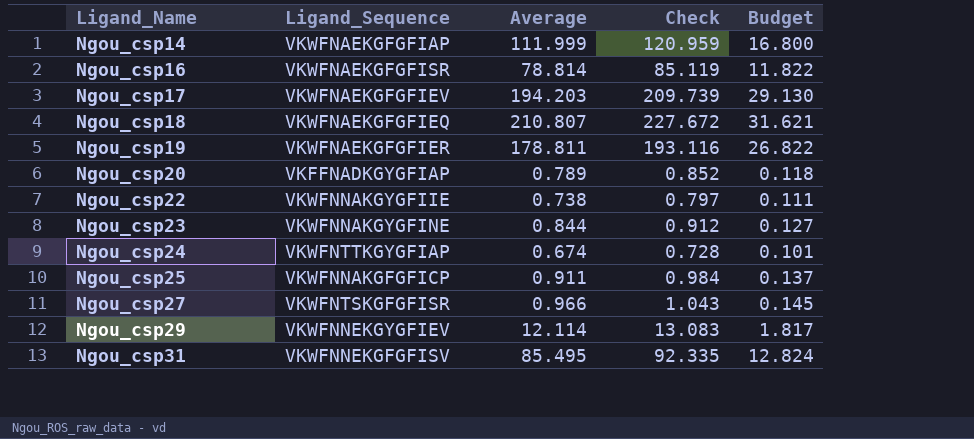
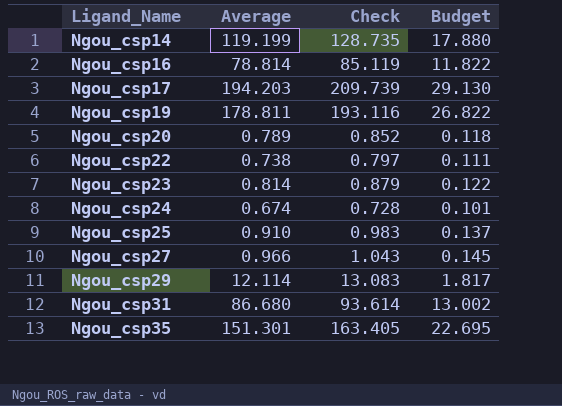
column Ligand_Sequence | position: 2 -> none
row Ngou_csp18: VKWFNAEKGFGFIEQ | 210.807 | 227.672 | 31.621 -> none
Ngou_csp14 | Average: 111.999 -> 119.199
Ngou_csp14 | Check: 120.959 -> 128.735
Ngou_csp14 | Budget: 16.800 -> 17.880
Ngou_csp23 | Average: 0.844 -> 0.814
Ngou_csp23 | Check: 0.912 -> 0.879
Ngou_csp23 | Budget: 0.127 -> 0.122
Ngou_csp25 | Average: 0.911 -> 0.910
Ngou_csp25 | Check: 0.984 -> 0.983
Ngou_csp31 | Average: 85.495 -> 86.680
Ngou_csp31 | Check: 92.335 -> 93.614
Ngou_csp31 | Budget: 12.824 -> 13.002
row Ngou_csp35: none -> 151.301 | 163.405 | 22.695

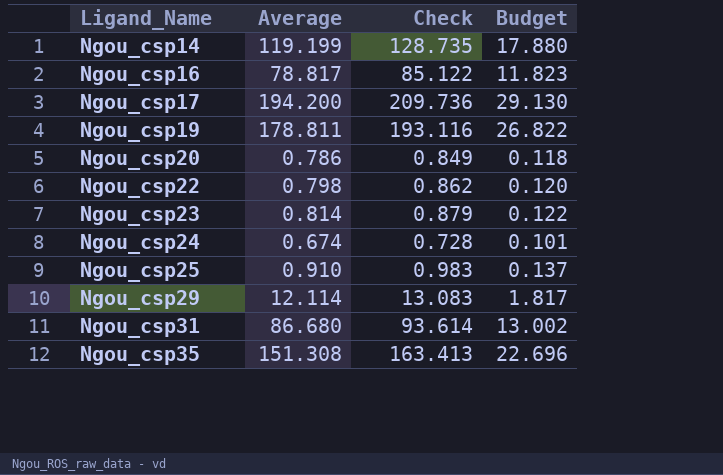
row Ngou_csp27: 0.966 | 1.043 | 0.145 -> none
Ngou_csp16 | Average: 78.814 -> 78.817
Ngou_csp16 | Check: 85.119 -> 85.122
Ngou_csp16 | Budget: 11.822 -> 11.823
Ngou_csp17 | Average: 194.203 -> 194.200
Ngou_csp17 | Check: 209.739 -> 209.736
Ngou_csp20 | Average: 0.789 -> 0.786
Ngou_csp20 | Check: 0.852 -> 0.849
Ngou_csp22 | Average: 0.738 -> 0.798
Ngou_csp22 | Check: 0.797 -> 0.862
Ngou_csp22 | Budget: 0.111 -> 0.120
Ngou_csp35 | Average: 151.301 -> 151.308
Ngou_csp35 | Check: 163.405 -> 163.413
Ngou_csp35 | Budget: 22.695 -> 22.696

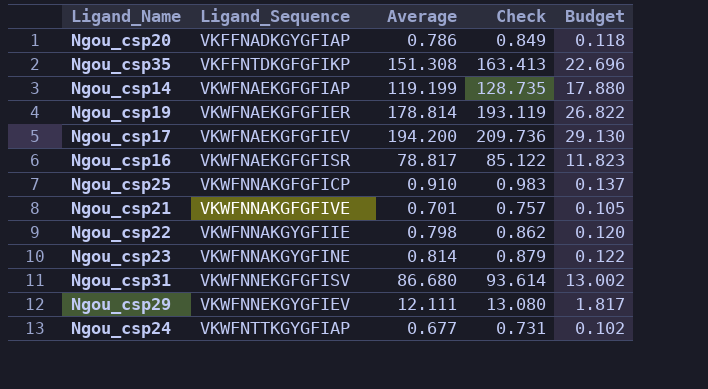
row order: Ligand_Name ascending -> Ligand_Sequence ascending
column Ligand_Sequence | position: none -> 2
Ngou_csp19 | Average: 178.811 -> 178.814
Ngou_csp19 | Check: 193.116 -> 193.119
row Ngou_csp21: none -> VKWFNNAKGFGFIVE | 0.701 | 0.757 | 0.105
Ngou_csp29 | Average: 12.114 -> 12.111
Ngou_csp29 | Check: 13.083 -> 13.080
Ngou_csp24 | Average: 0.674 -> 0.677
Ngou_csp24 | Check: 0.728 -> 0.731
Ngou_csp24 | Budget: 0.101 -> 0.102

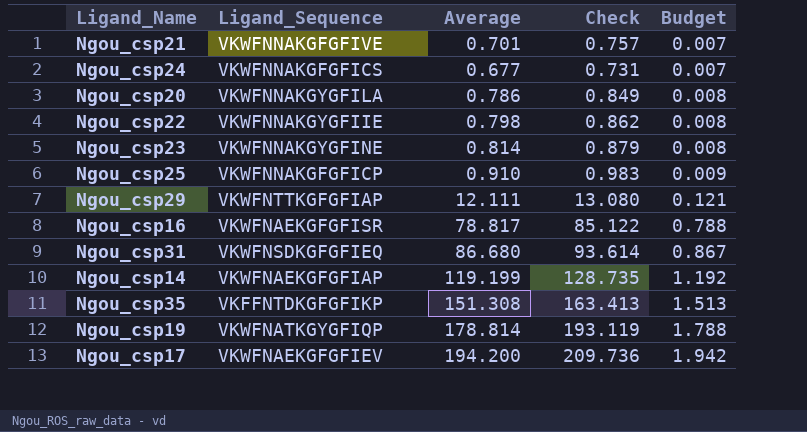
row order: Ligand_Sequence ascending -> Budget ascending
column Budget | formula: [Average] * 0.15 -> [Average] * 0.01
Ngou_csp24 | Ligand_Sequence: VKWFNTTKGYGFIAP -> VKWFNNAKGFGFICS
Ngou_csp20 | Ligand_Sequence: VKFFNADKGYGFIAP -> VKWFNNAKGYGFILA
Ngou_csp29 | Ligand_Sequence: VKWFNNEKGYGFIEV -> VKWFNTTKGFGFIAP
Ngou_csp31 | Ligand_Sequence: VKWFNNEKGFGFISV -> VKWFNSDKGFGFIEQ
Ngou_csp19 | Ligand_Sequence: VKWFNAEKGFGFIER -> VKWFNATKGYGFIQP

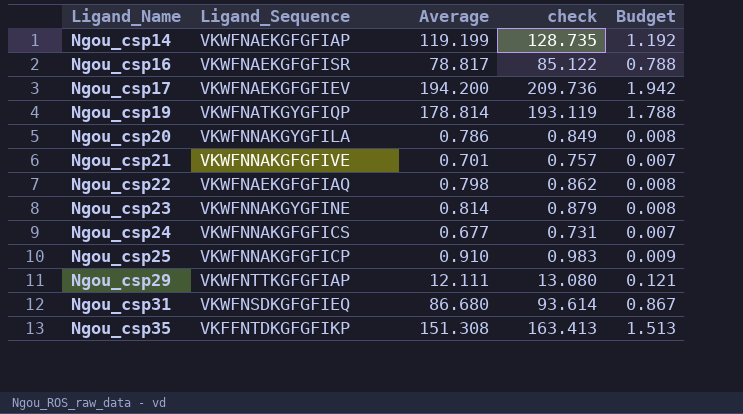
row order: Budget ascending -> Ligand_Name ascending
column name: Check -> check
Ngou_csp22 | Ligand_Sequence: VKWFNNAKGYGFIIE -> VKWFNAEKGFGFIAQ

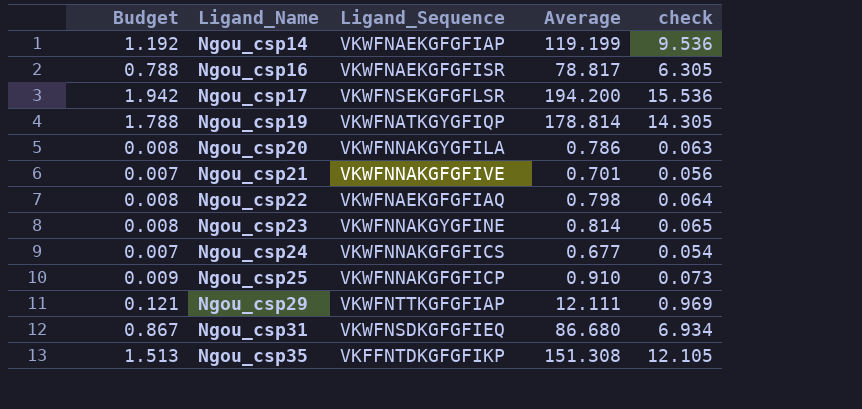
column Budget | position: 5 -> 1
column check | formula: [Average] * 1.08 -> [Average] * 0.08
Ngou_csp17 | Ligand_Sequence: VKWFNAEKGFGFIEV -> VKWFNSEKGFGFLSR

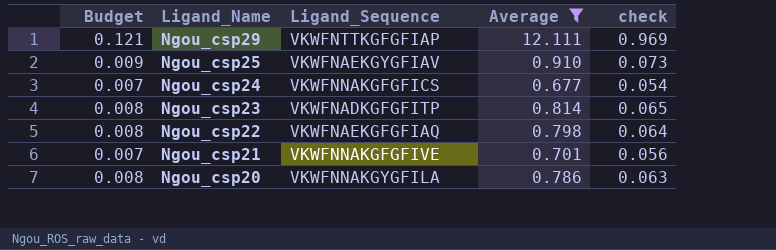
filter: none -> Average <= 12.111
row order: Ligand_Name ascending -> Ligand_Name descending
Ngou_csp25 | Ligand_Sequence: VKWFNNAKGFGFICP -> VKWFNAEKGYGFIAV
Ngou_csp23 | Ligand_Sequence: VKWFNNAKGYGFINE -> VKWFNADKGFGFITP

